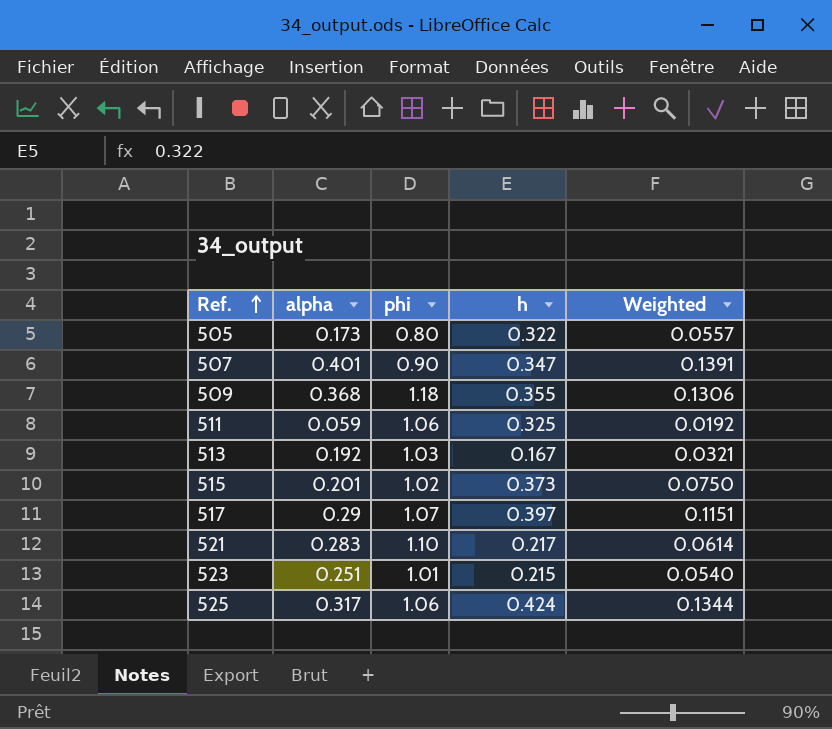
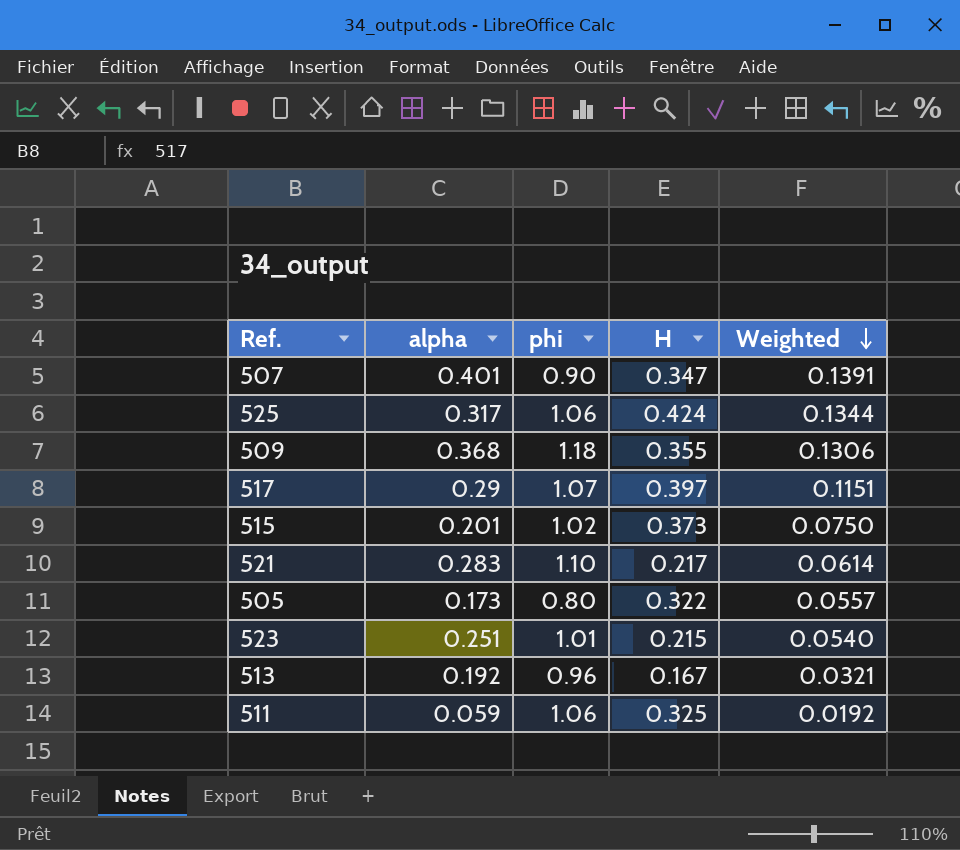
row order: Ref. ascending -> Weighted descending
column name: h -> H
513 | phi: 1.03 -> 0.96

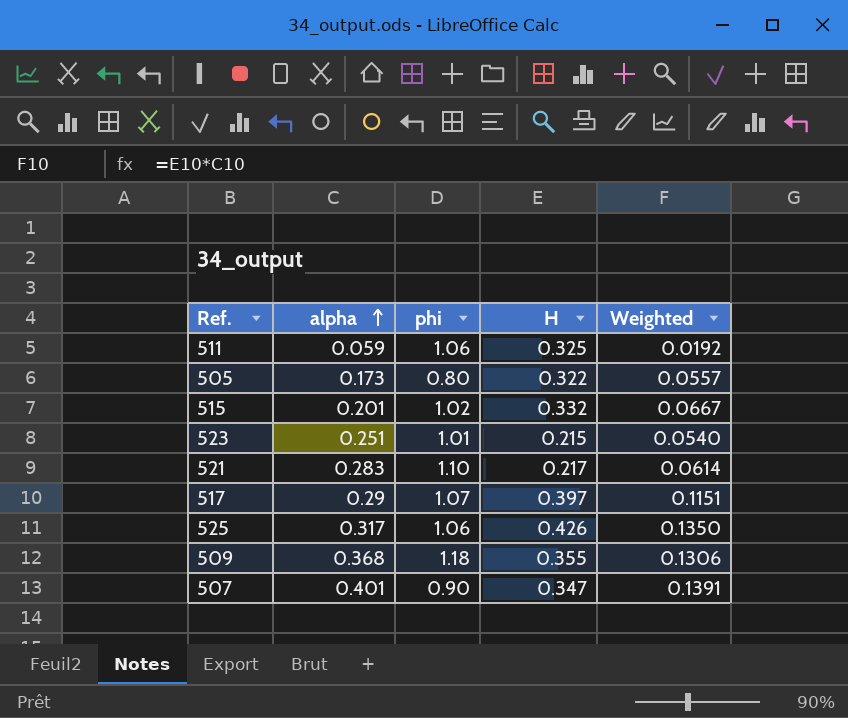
row order: Weighted descending -> alpha ascending
row 513: 0.192 | 0.96 | 0.167 | 0.0321 -> none
515 | H: 0.373 -> 0.332
515 | Weighted: 0.0750 -> 0.0667
525 | H: 0.424 -> 0.426
525 | Weighted: 0.1344 -> 0.1350

